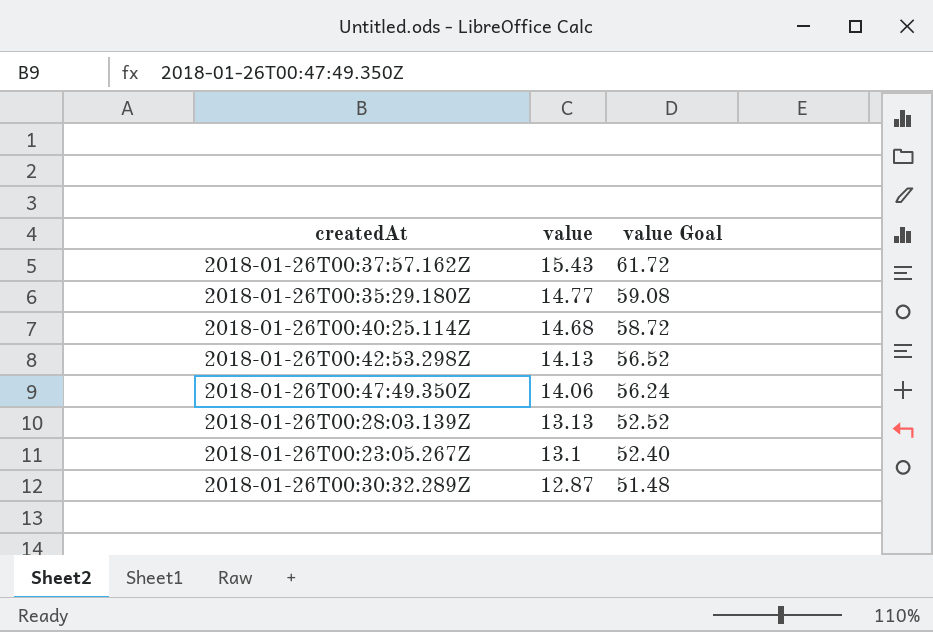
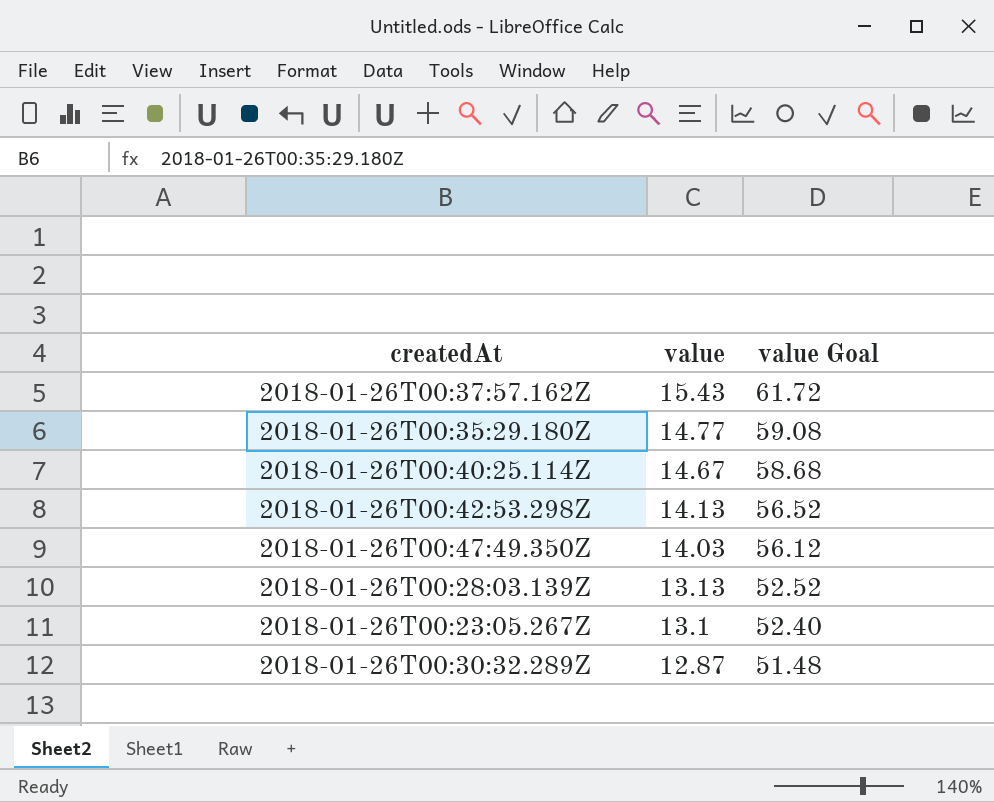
2018-01-26T00:40:25.114Z | value: 14.68 -> 14.67
2018-01-26T00:40:25.114Z | value Goal: 58.72 -> 58.68
2018-01-26T00:47:49.350Z | value: 14.06 -> 14.03
2018-01-26T00:47:49.350Z | value Goal: 56.24 -> 56.12

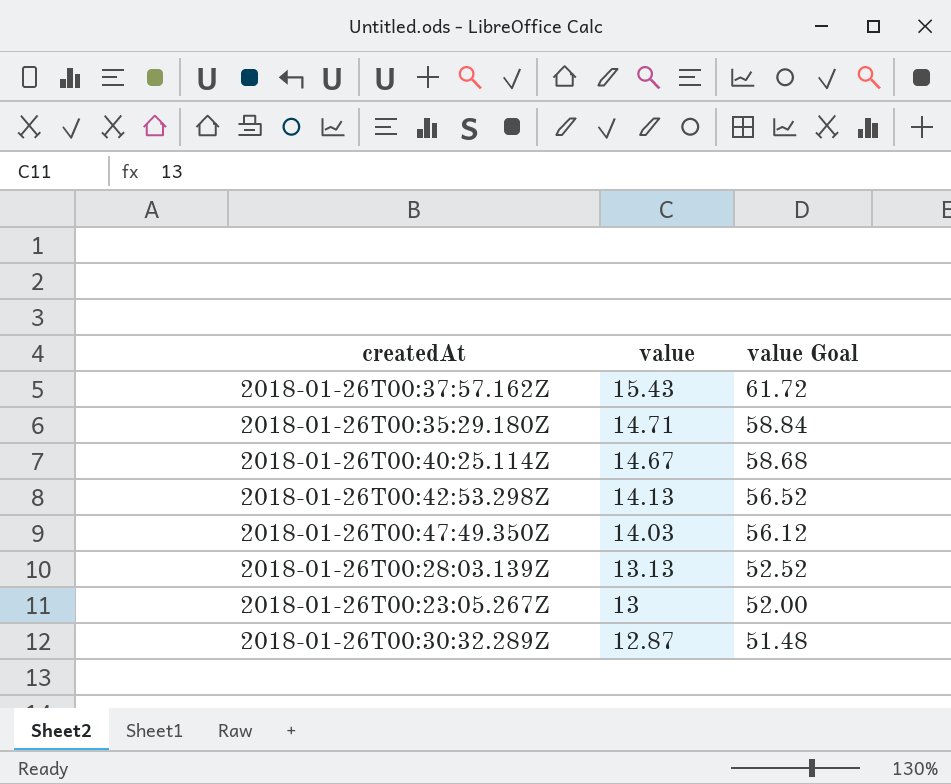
2018-01-26T00:35:29.180Z | value: 14.77 -> 14.71
2018-01-26T00:35:29.180Z | value Goal: 59.08 -> 58.84
2018-01-26T00:23:05.267Z | value: 13.1 -> 13
2018-01-26T00:23:05.267Z | value Goal: 52.40 -> 52.00

